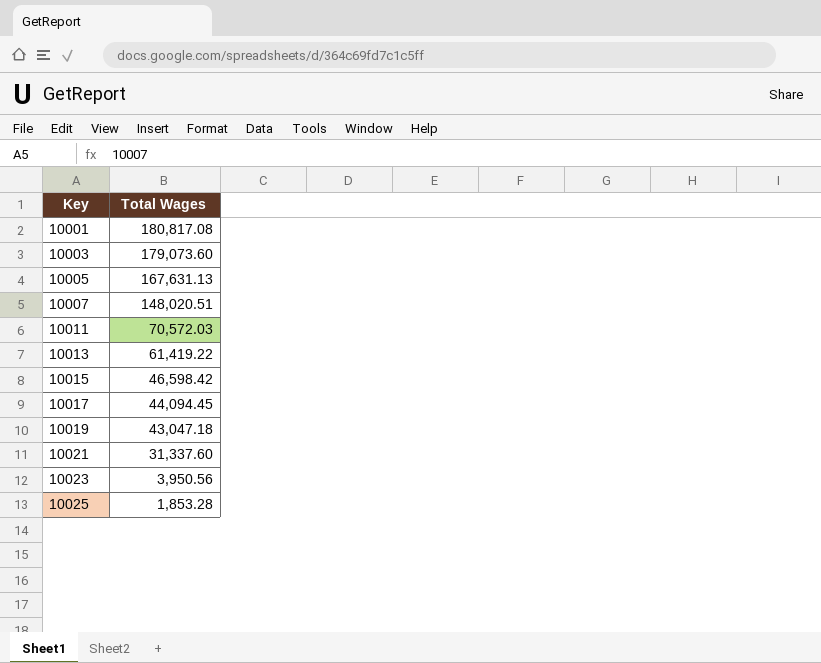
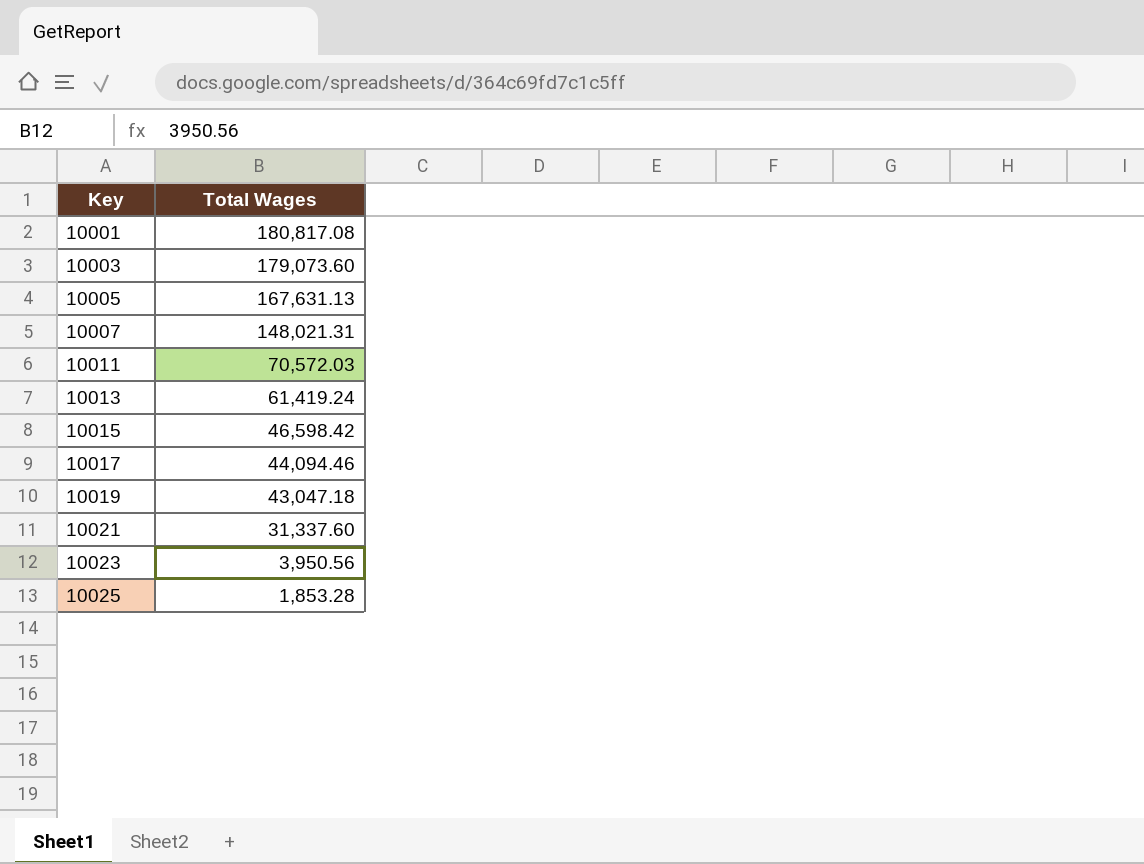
10007 | Total Wages: 148,020.51 -> 148,021.31
10013 | Total Wages: 61,419.22 -> 61,419.24
10017 | Total Wages: 44,094.45 -> 44,094.46

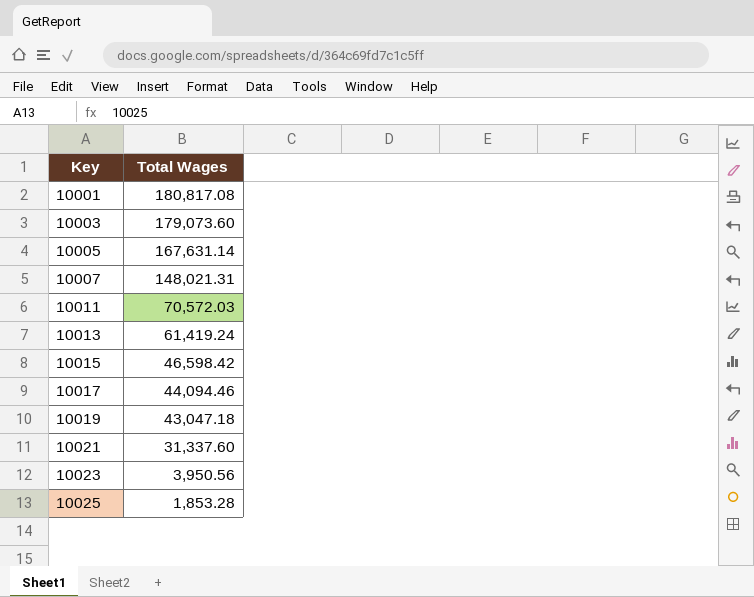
10005 | Total Wages: 167,631.13 -> 167,631.14

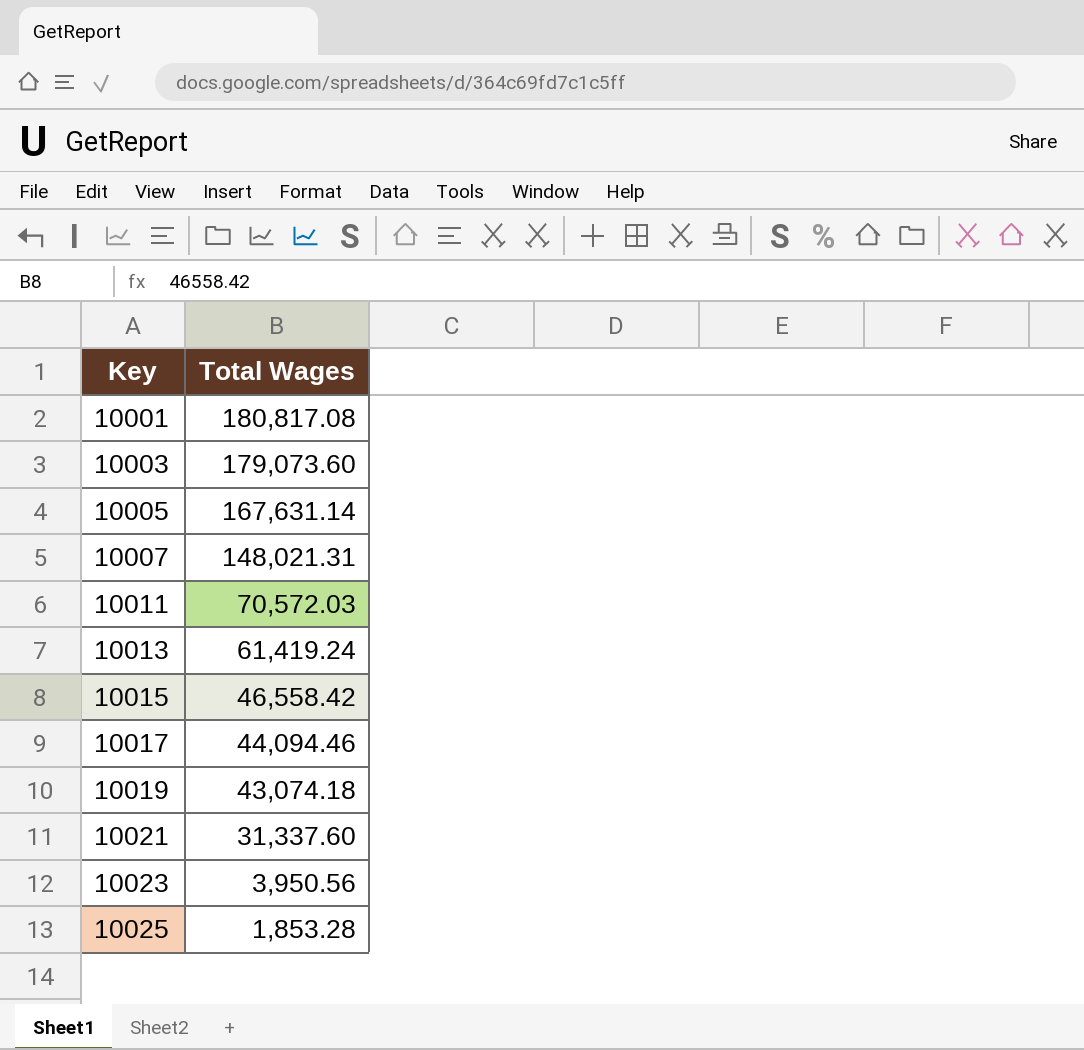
10015 | Total Wages: 46,598.42 -> 46,558.42
10019 | Total Wages: 43,047.18 -> 43,074.18

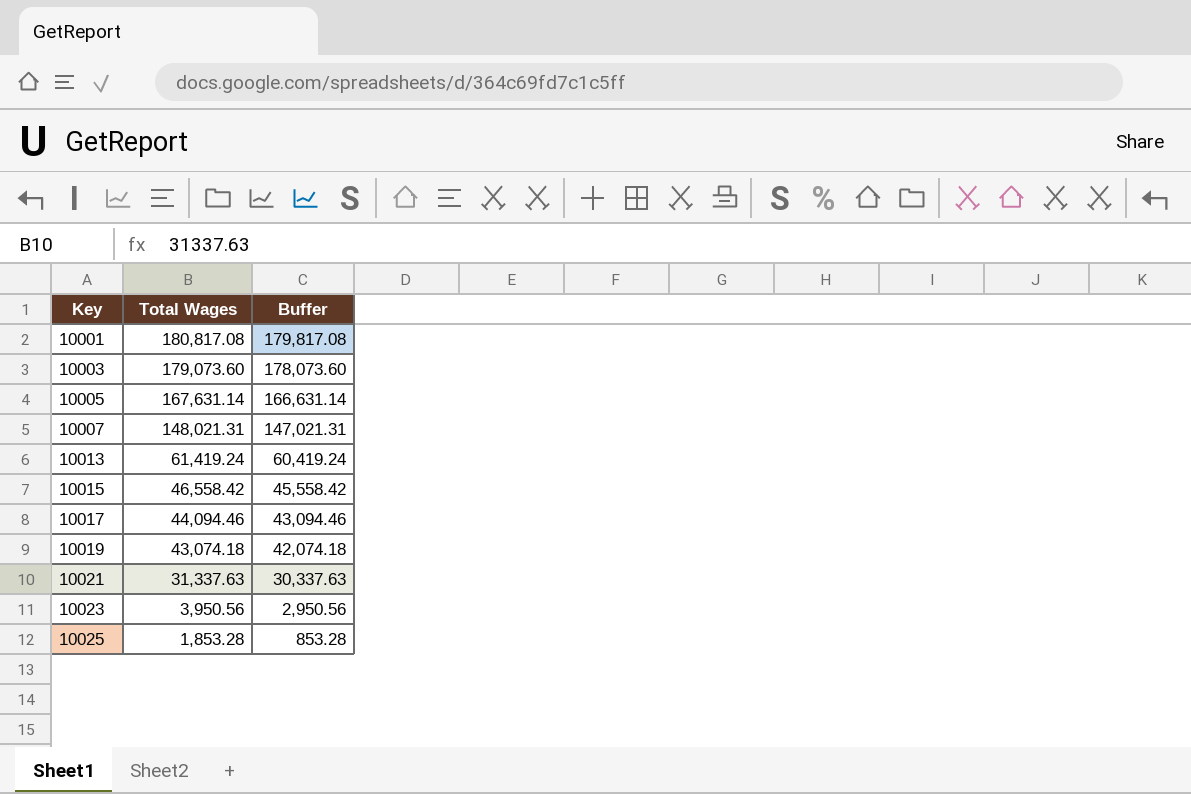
column Buffer | formula: none -> [Total Wages] - 1000
row 10011: 70,572.03 -> none
10021 | Total Wages: 31,337.60 -> 31,337.63

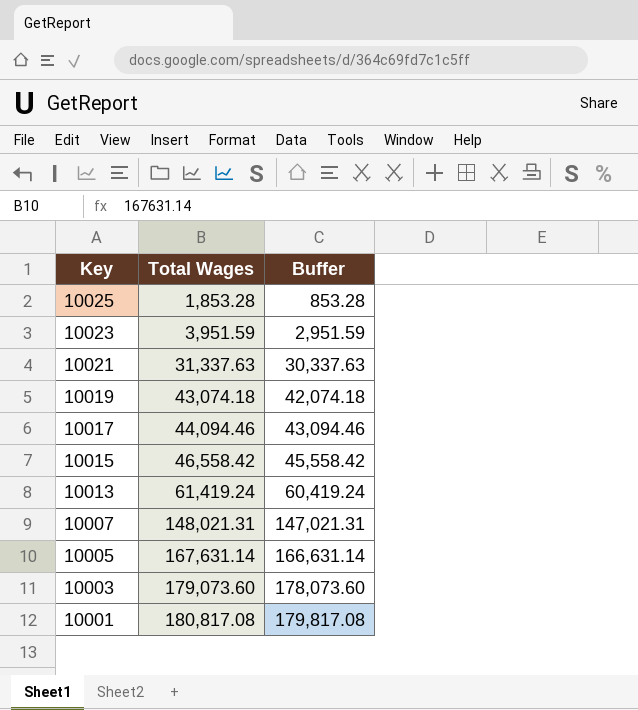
row order: Key ascending -> Key descending
10023 | Total Wages: 3,950.56 -> 3,951.59
10023 | Buffer: 2,950.56 -> 2,951.59

